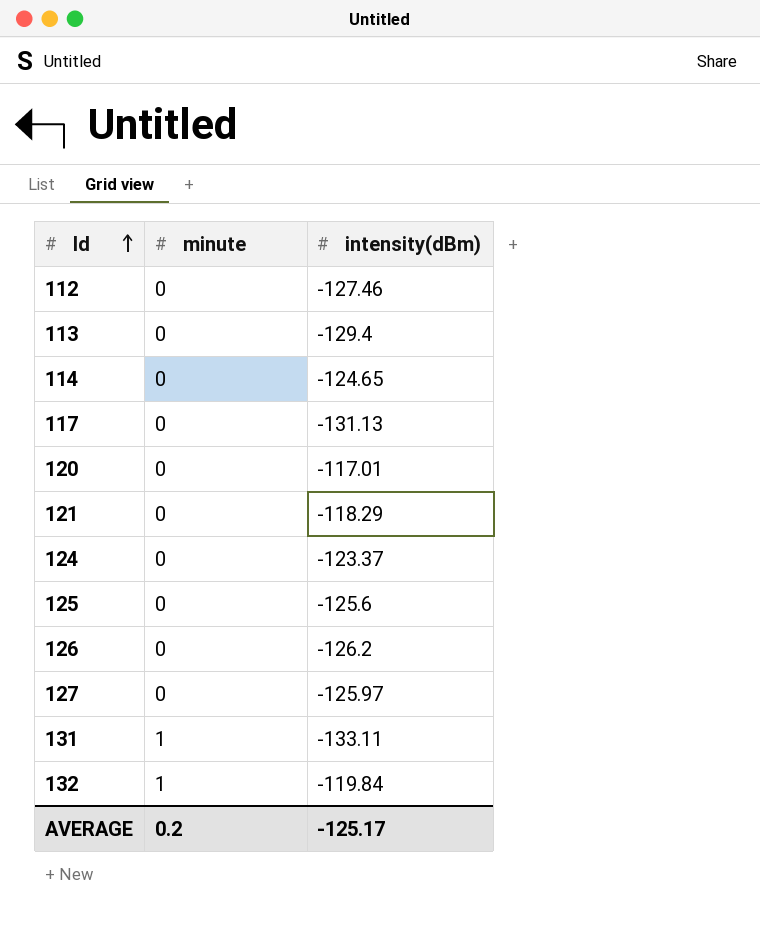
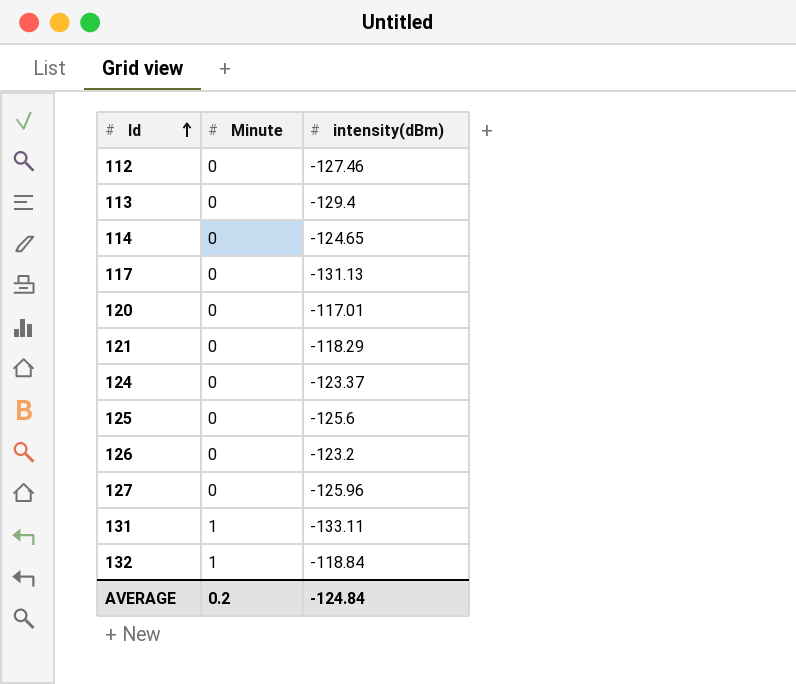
column name: minute -> Minute
126 | intensity(dBm): -126.2 -> -123.2
127 | intensity(dBm): -125.97 -> -125.96
132 | intensity(dBm): -119.84 -> -118.84
AVERAGE | intensity(dBm): -125.17 -> -124.84

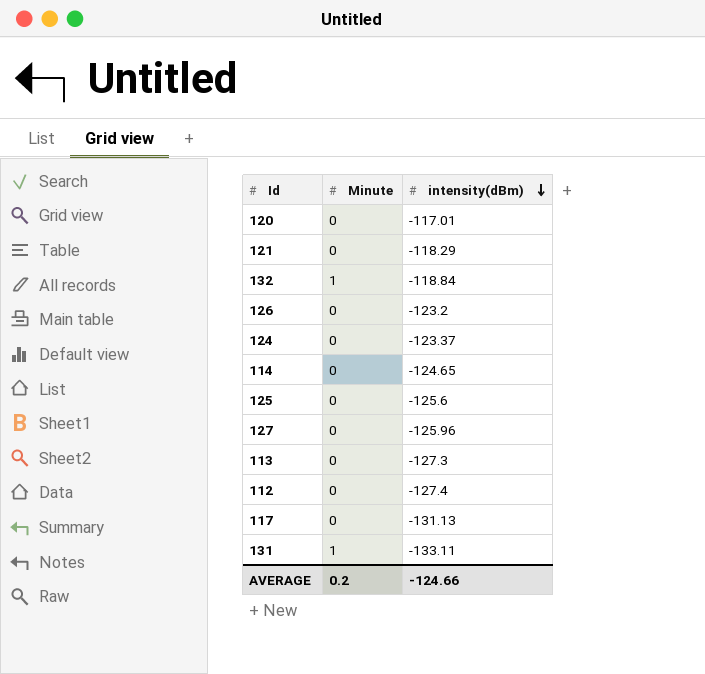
row order: Id ascending -> intensity(dBm) descending
113 | intensity(dBm): -129.4 -> -127.3
112 | intensity(dBm): -127.46 -> -127.4
AVERAGE | intensity(dBm): -124.84 -> -124.66

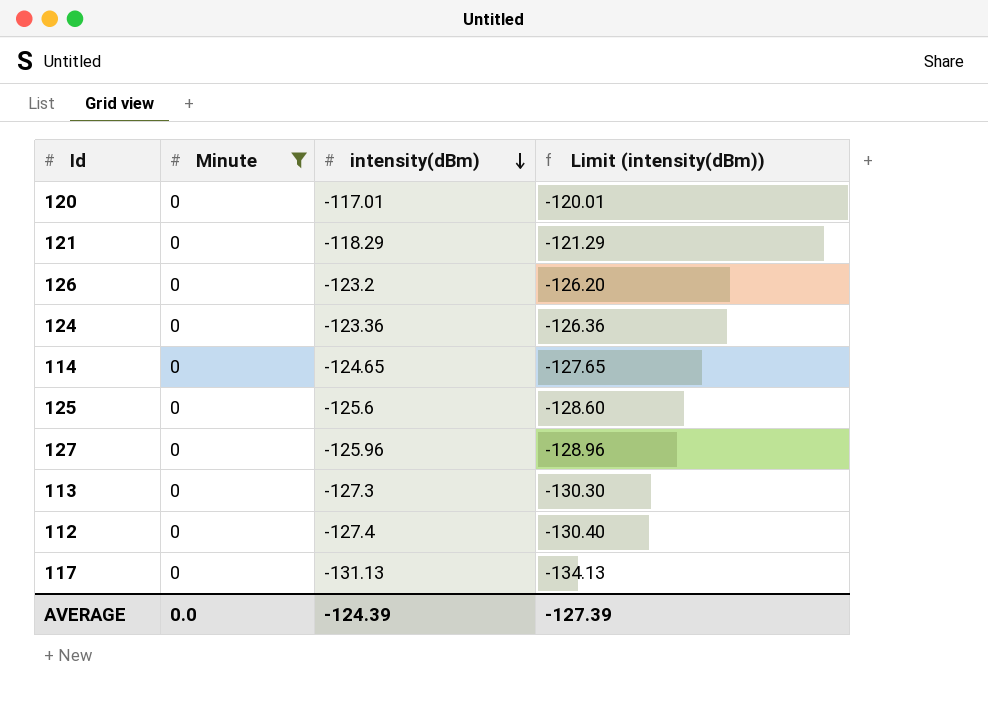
filter: none -> Minute = 0
column Limit (intensity(dBm)) | formula: none -> [intensity(dBm)] - 3
124 | intensity(dBm): -123.37 -> -123.36
AVERAGE | Minute: 0.2 -> 0.0
AVERAGE | intensity(dBm): -124.66 -> -124.39

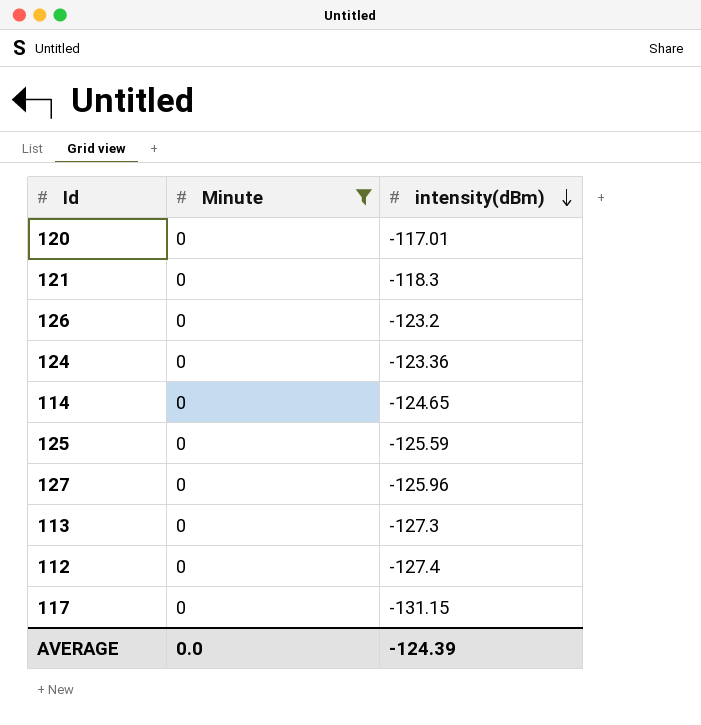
column Limit (intensity(dBm)) | formula: [intensity(dBm)] - 3 -> none
121 | intensity(dBm): -118.29 -> -118.3
125 | intensity(dBm): -125.6 -> -125.59
117 | intensity(dBm): -131.13 -> -131.15

